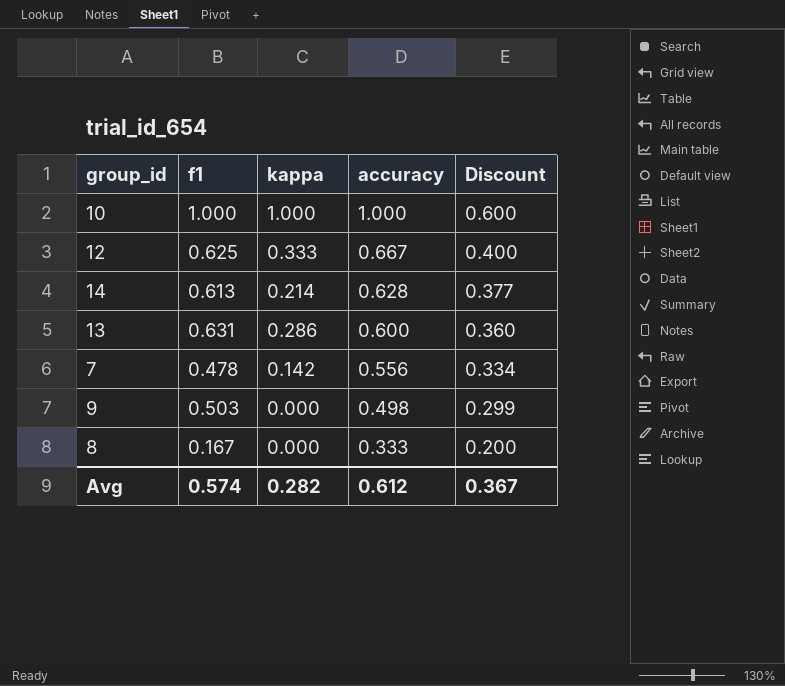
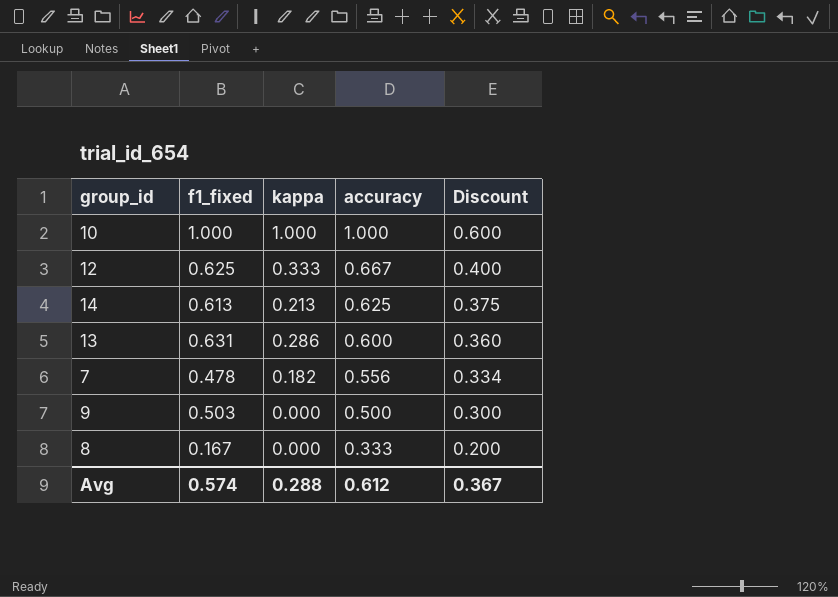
column name: f1 -> f1_fixed
14 | kappa: 0.214 -> 0.213
14 | accuracy: 0.628 -> 0.625
14 | Discount: 0.377 -> 0.375
7 | kappa: 0.142 -> 0.182
9 | accuracy: 0.498 -> 0.500
9 | Discount: 0.299 -> 0.300
Avg | kappa: 0.282 -> 0.288

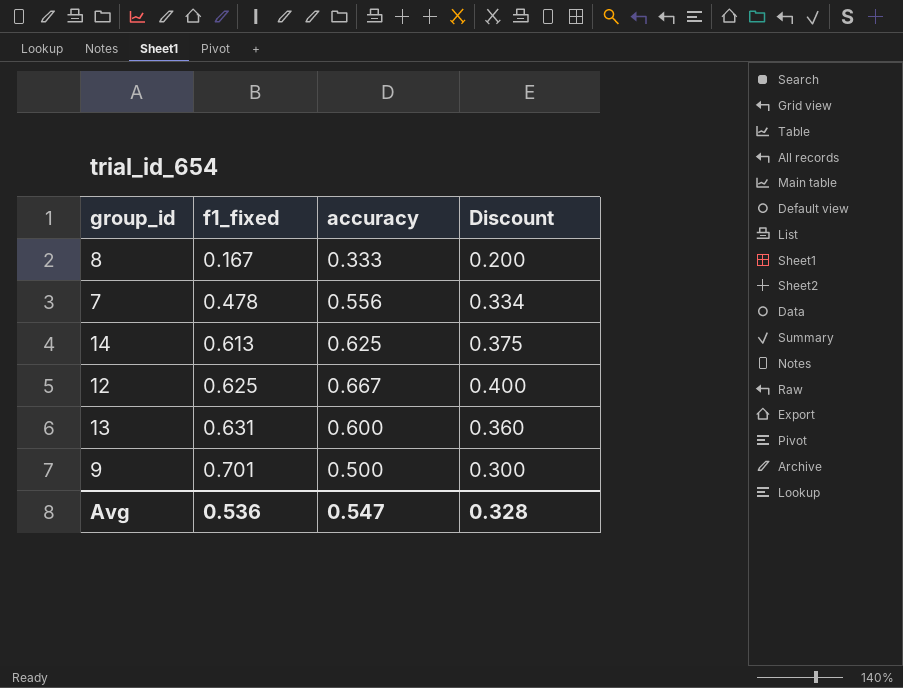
row order: accuracy descending -> f1_fixed ascending
column kappa | position: 3 -> none
row 10: 1.000 | 1.000 | 1.000 | 0.600 -> none
9 | f1_fixed: 0.503 -> 0.701
Avg | f1_fixed: 0.574 -> 0.536
Avg | accuracy: 0.612 -> 0.547
Avg | Discount: 0.367 -> 0.328

